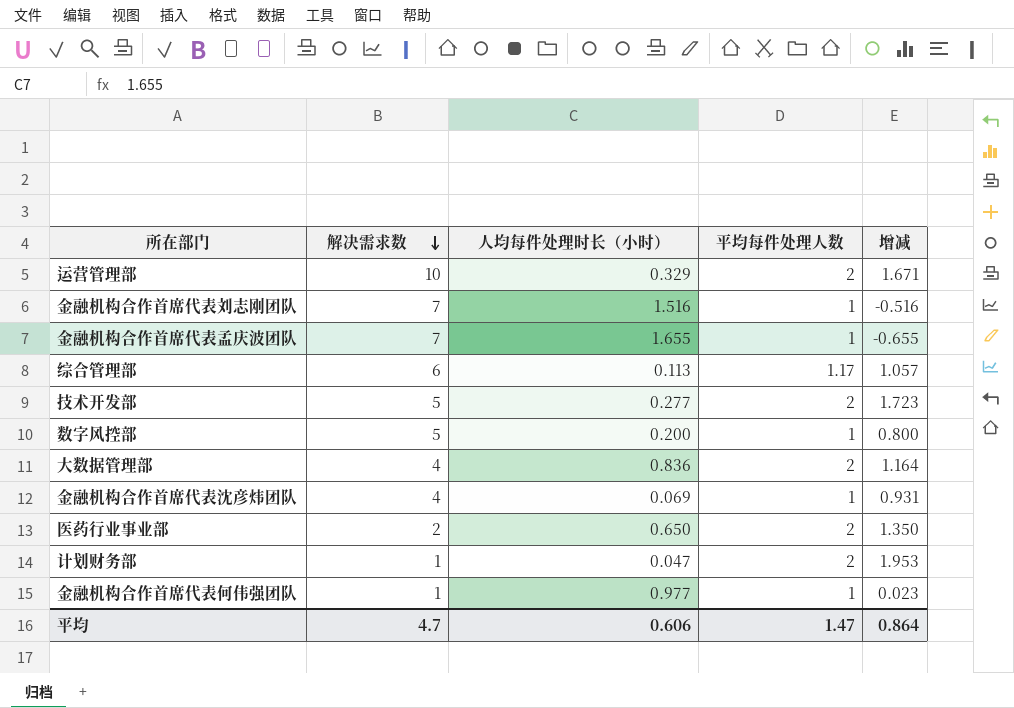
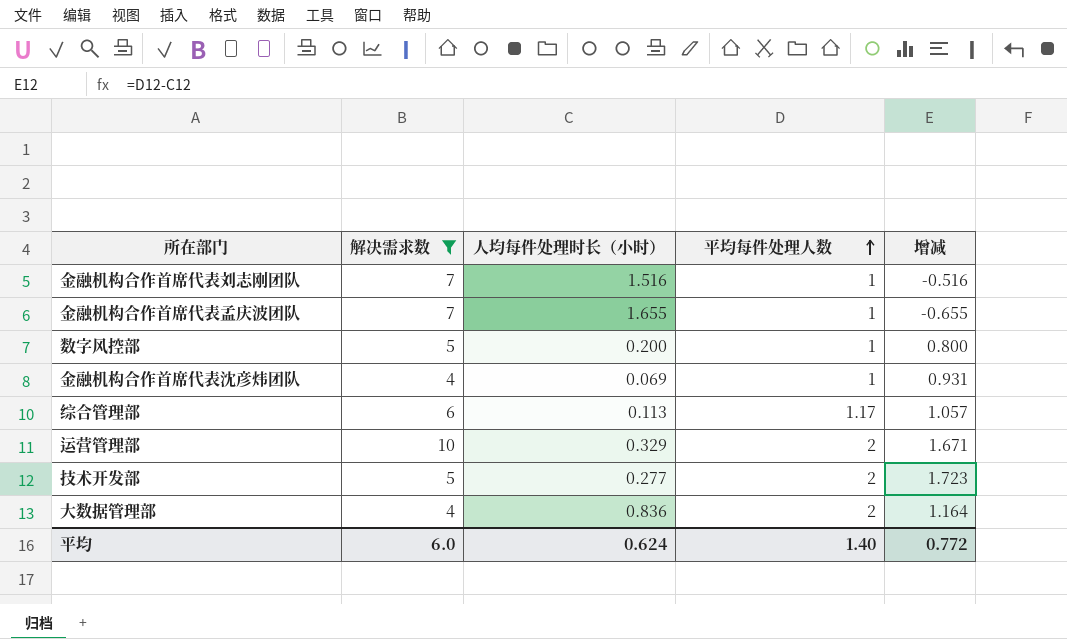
filter: none -> 解决需求数 >= 4
row order: 解决需求数 descending -> 平均每件处理人数 ascending
平均 | 解决需求数: 4.7 -> 6.0
平均 | 人均每件处理时长（小时）: 0.606 -> 0.624
平均 | 平均每件处理人数: 1.47 -> 1.40
平均 | 增减: 0.864 -> 0.772

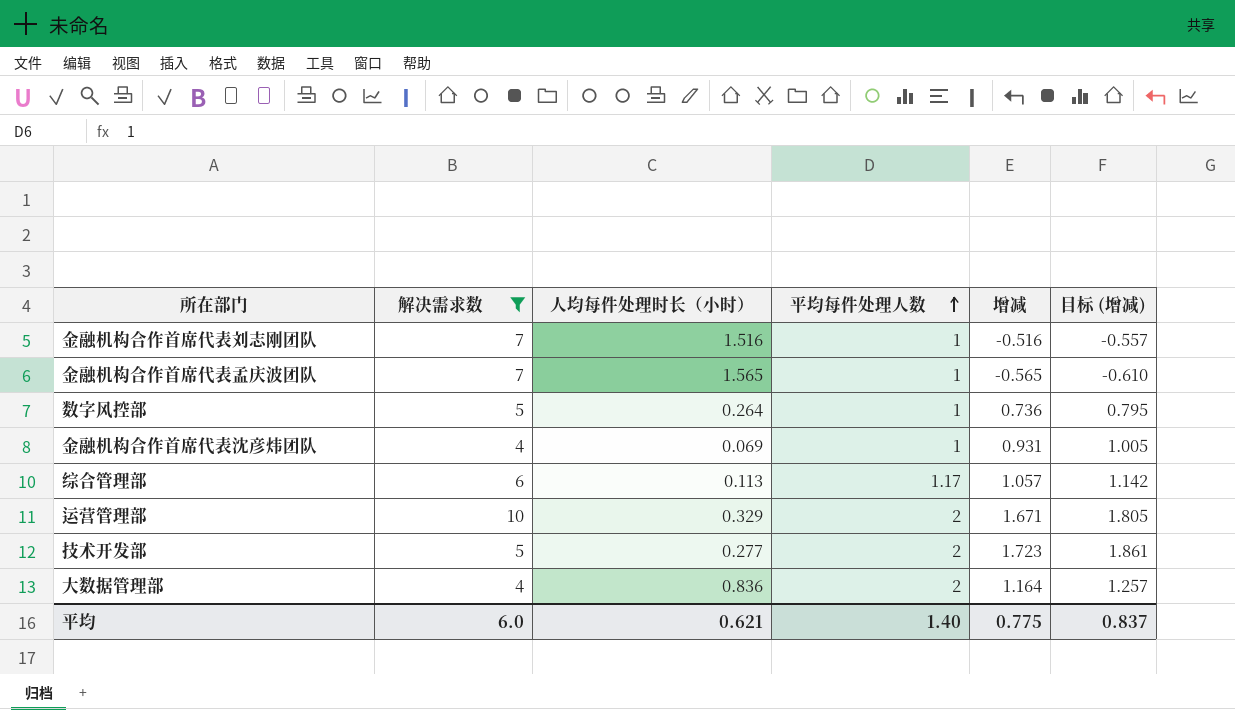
column 目标 (增减) | formula: none -> [增减] * 1.08
金融机构合作首席代表孟庆波团队 | 人均每件处理时长（小时）: 1.655 -> 1.565
金融机构合作首席代表孟庆波团队 | 增减: -0.655 -> -0.565
数字风控部 | 人均每件处理时长（小时）: 0.200 -> 0.264
数字风控部 | 增减: 0.800 -> 0.736
平均 | 人均每件处理时长（小时）: 0.624 -> 0.621
平均 | 增减: 0.772 -> 0.775

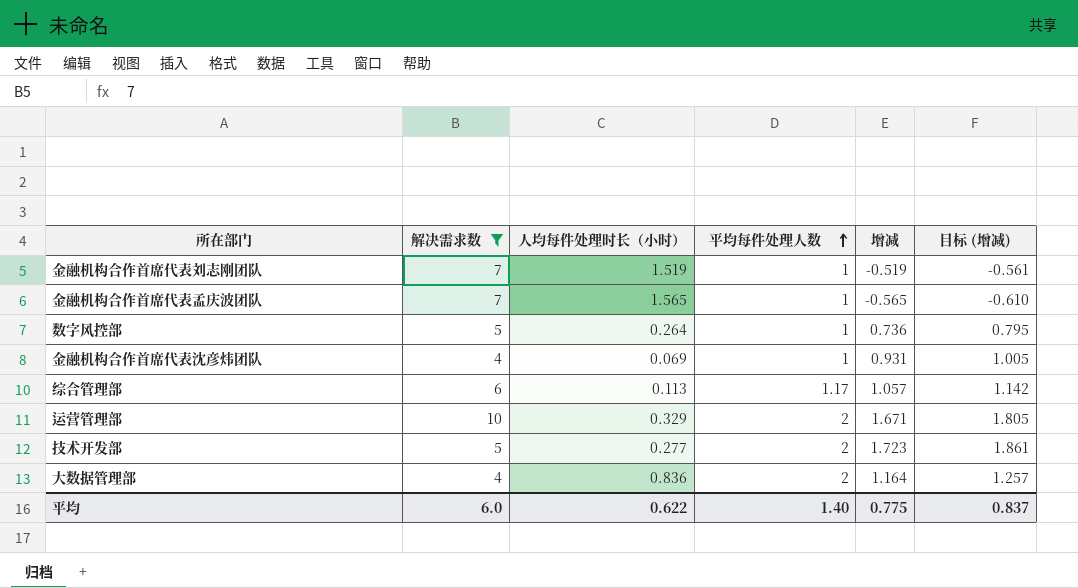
金融机构合作首席代表刘志刚团队 | 人均每件处理时长（小时）: 1.516 -> 1.519
金融机构合作首席代表刘志刚团队 | 增减: -0.516 -> -0.519
金融机构合作首席代表刘志刚团队 | 目标 (增减): -0.557 -> -0.561
平均 | 人均每件处理时长（小时）: 0.621 -> 0.622

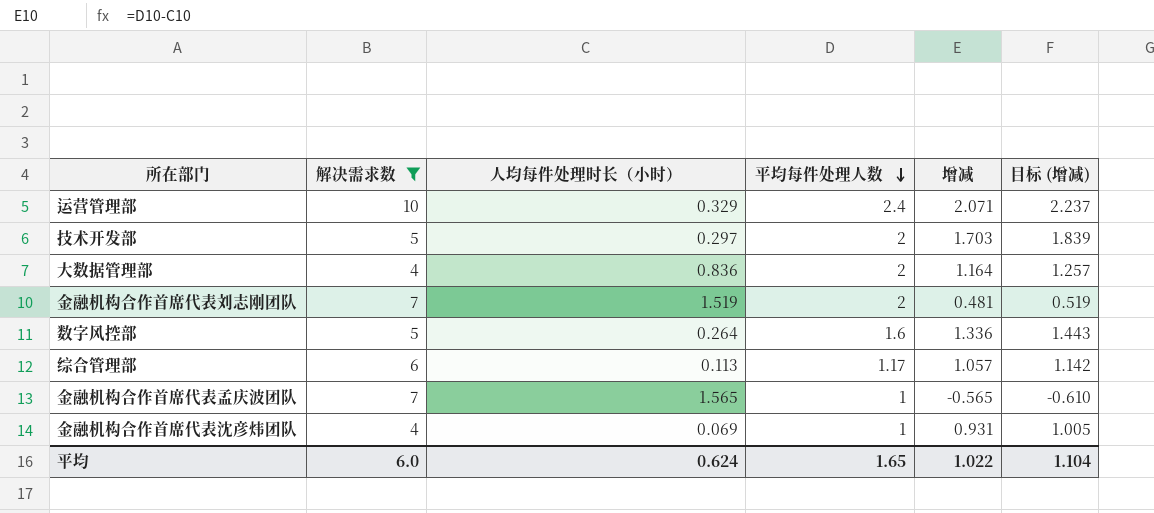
row order: 平均每件处理人数 ascending -> 平均每件处理人数 descending
运营管理部 | 平均每件处理人数: 2 -> 2.4
运营管理部 | 增减: 1.671 -> 2.071
运营管理部 | 目标 (增减): 1.805 -> 2.237
技术开发部 | 人均每件处理时长（小时）: 0.277 -> 0.297
技术开发部 | 增减: 1.723 -> 1.703
技术开发部 | 目标 (增减): 1.861 -> 1.839
金融机构合作首席代表刘志刚团队 | 平均每件处理人数: 1 -> 2
金融机构合作首席代表刘志刚团队 | 增减: -0.519 -> 0.481
金融机构合作首席代表刘志刚团队 | 目标 (增减): -0.561 -> 0.519
数字风控部 | 平均每件处理人数: 1 -> 1.6
数字风控部 | 增减: 0.736 -> 1.336
数字风控部 | 目标 (增减): 0.795 -> 1.443
平均 | 人均每件处理时长（小时）: 0.622 -> 0.624
平均 | 平均每件处理人数: 1.40 -> 1.65
平均 | 增减: 0.775 -> 1.022
平均 | 目标 (增减): 0.837 -> 1.104

